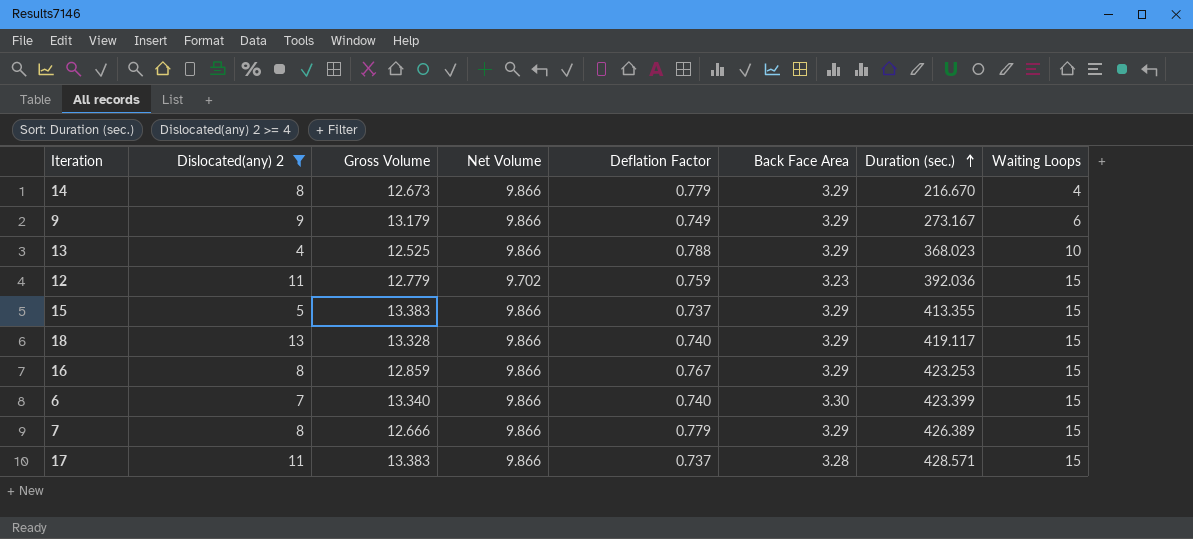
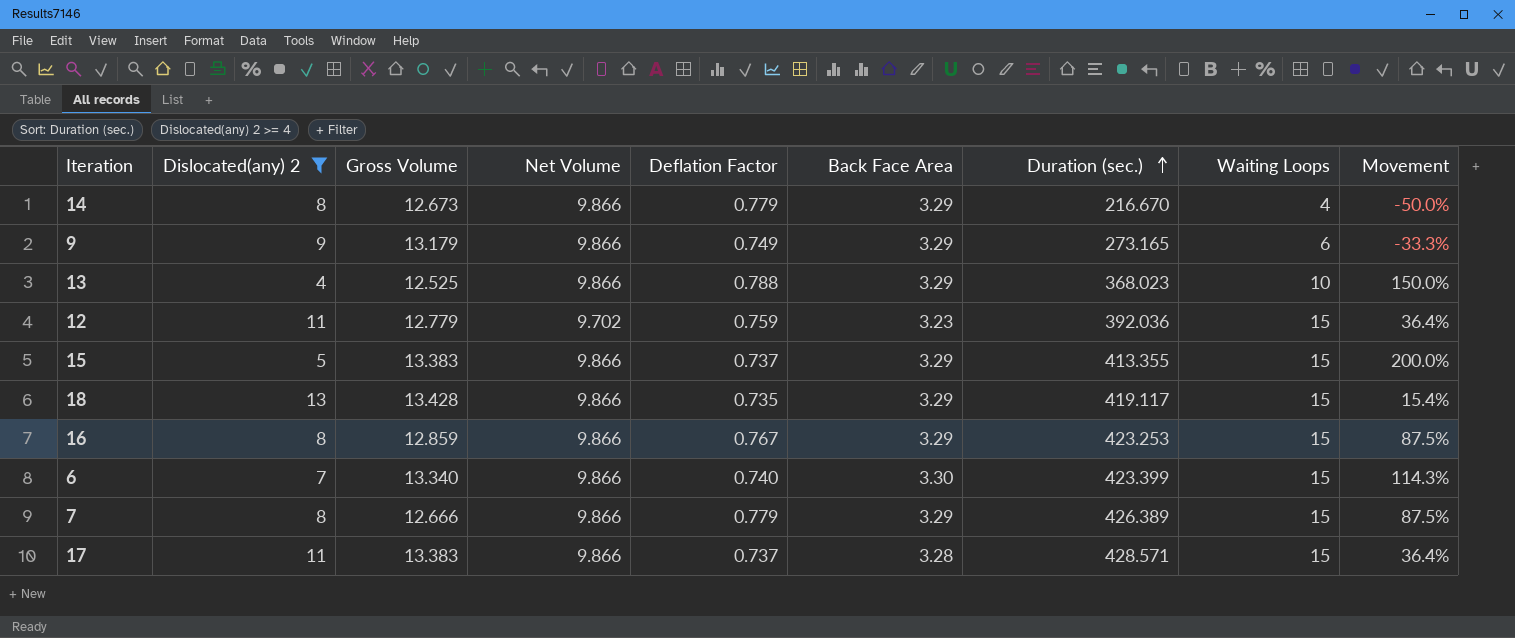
column Movement | formula: none -> ([Waiting Loops] - [Dislocated(any) 2]) / [Dislocated(any) 2]
9 | Duration (sec.): 273.167 -> 273.165
18 | Gross Volume: 13.328 -> 13.428
18 | Deflation Factor: 0.740 -> 0.735

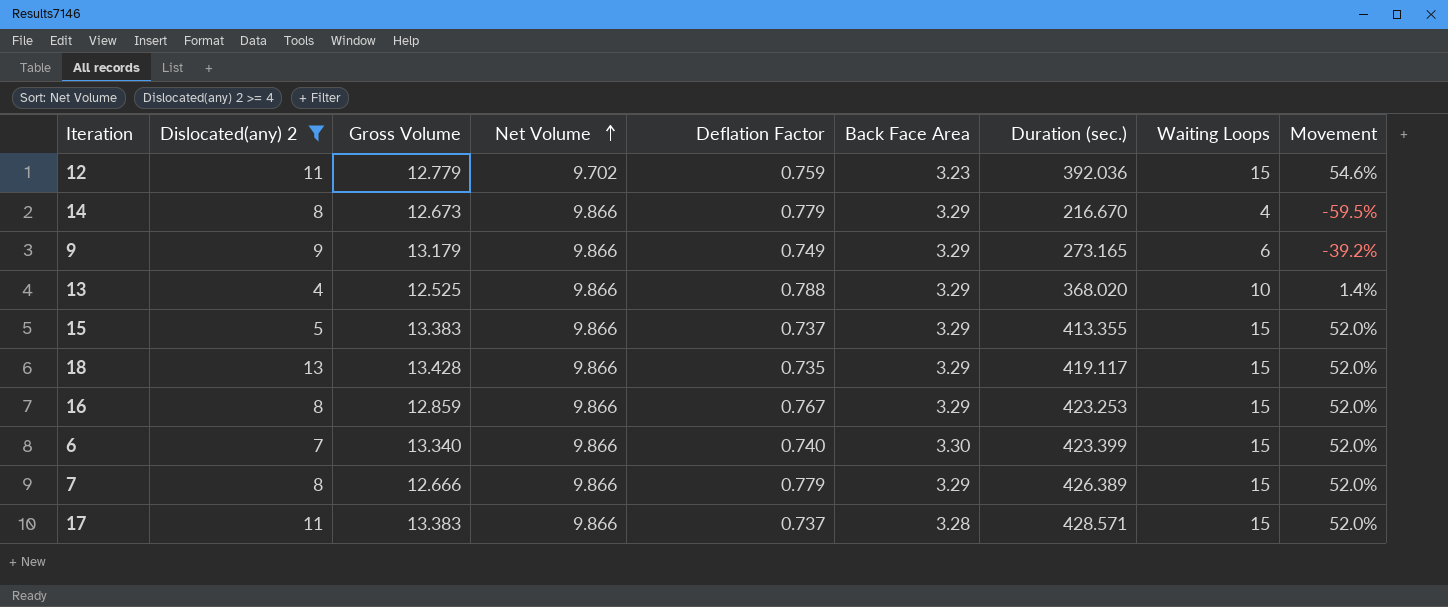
row order: Duration (sec.) ascending -> Net Volume ascending
column Movement | formula: ([Waiting Loops] - [Dislocated(any) 2]) / [Dislocated(any) 2] -> ([Waiting Loops] - [Net Volume]) / [Net Volume]
13 | Duration (sec.): 368.023 -> 368.020

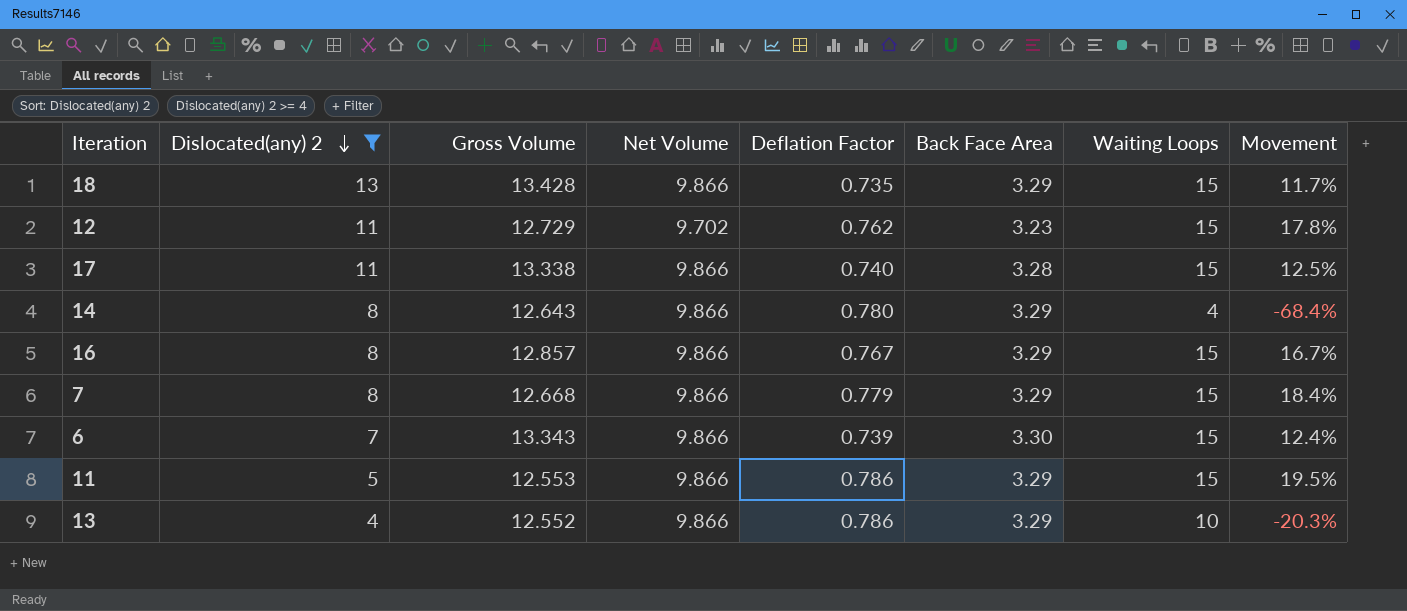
row order: Net Volume ascending -> Dislocated(any) 2 descending
column Duration (sec.) | position: 7 -> none
column Movement | formula: ([Waiting Loops] - [Net Volume]) / [Net Volume] -> ([Waiting Loops] - [Gross Volume]) / [Gross Volume]
row 9: 9 | 13.179 | 9.866 | 0.749 | 3.29 | 273.165 | 6 | -39.2% -> none
row 15: 5 | 13.383 | 9.866 | 0.737 | 3.29 | 413.355 | 15 | 52.0% -> none
12 | Gross Volume: 12.779 -> 12.729
12 | Deflation Factor: 0.759 -> 0.762
17 | Gross Volume: 13.383 -> 13.338
17 | Deflation Factor: 0.737 -> 0.740
14 | Gross Volume: 12.673 -> 12.643
14 | Deflation Factor: 0.779 -> 0.780
16 | Gross Volume: 12.859 -> 12.857
7 | Gross Volume: 12.666 -> 12.668
6 | Gross Volume: 13.340 -> 13.343
6 | Deflation Factor: 0.740 -> 0.739
row 11: none -> 5 | 12.553 | 9.866 | 0.786 | 3.29 | 15 | 19.5%
13 | Gross Volume: 12.525 -> 12.552
13 | Deflation Factor: 0.788 -> 0.786

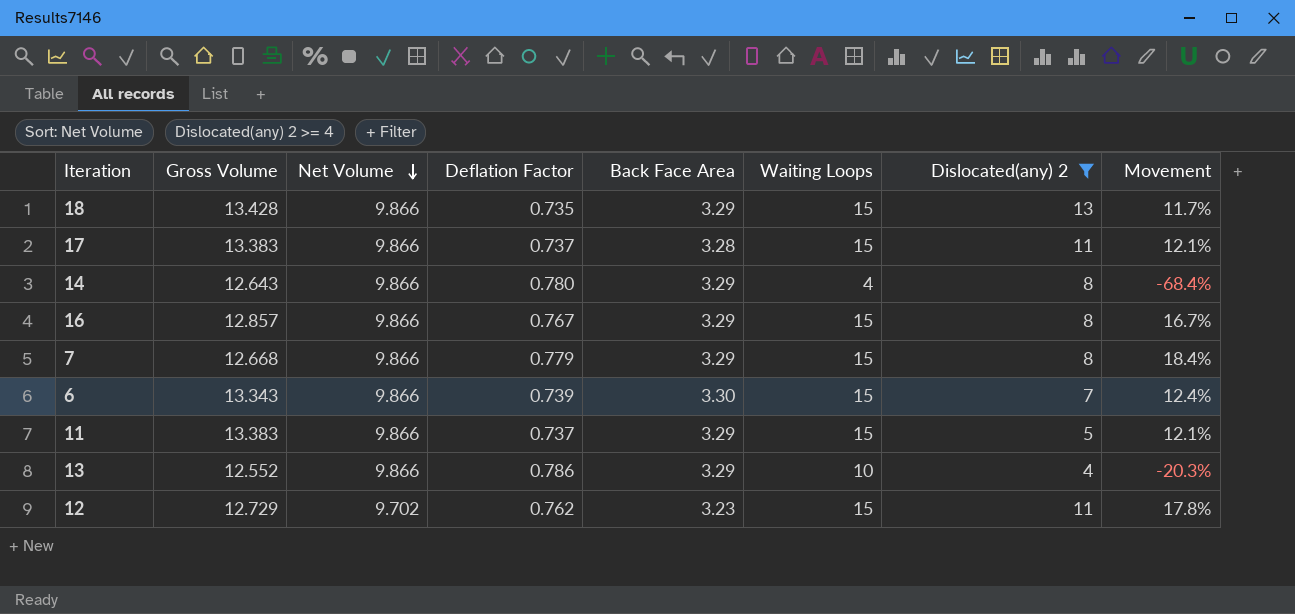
row order: Dislocated(any) 2 descending -> Net Volume descending
column Dislocated(any) 2 | position: 2 -> 7
17 | Gross Volume: 13.338 -> 13.383
17 | Deflation Factor: 0.740 -> 0.737
17 | Movement: 12.5% -> 12.1%
11 | Gross Volume: 12.553 -> 13.383
11 | Deflation Factor: 0.786 -> 0.737
11 | Movement: 19.5% -> 12.1%

